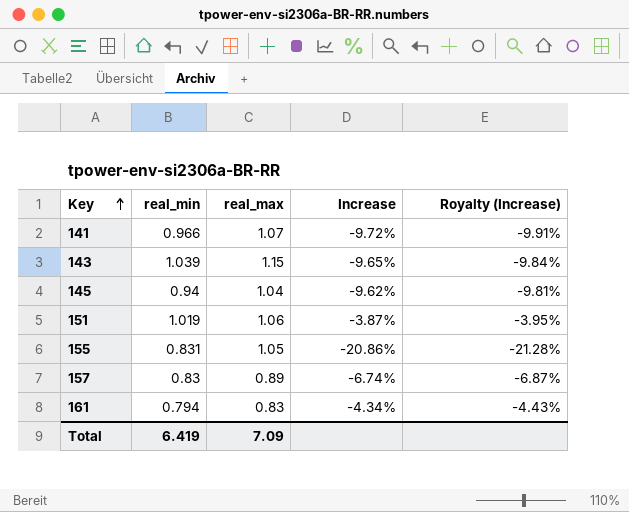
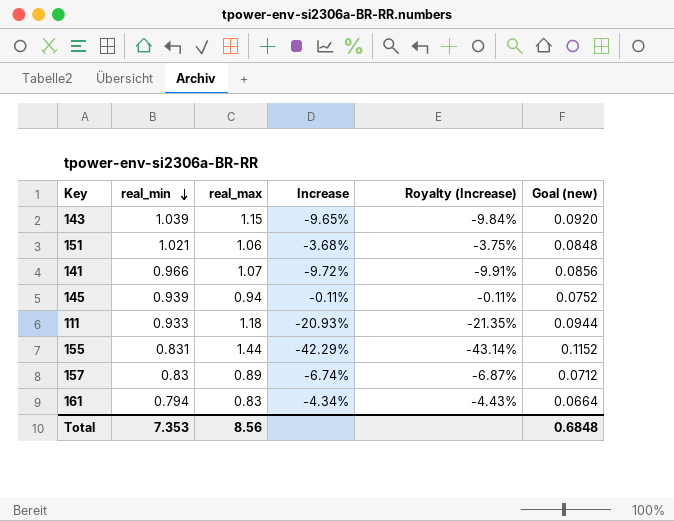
row order: Key ascending -> real_min descending
column Goal (new) | formula: none -> [real_max] * 0.08
151 | real_min: 1.019 -> 1.021
151 | Increase: -3.87% -> -3.68%
151 | Royalty (Increase): -3.95% -> -3.75%
145 | real_min: 0.94 -> 0.939
145 | real_max: 1.04 -> 0.94
145 | Increase: -9.62% -> -0.11%
145 | Royalty (Increase): -9.81% -> -0.11%
row 111: none -> 0.933 | 1.18 | -20.93% | -21.35% | 0.0944
155 | real_max: 1.05 -> 1.44
155 | Increase: -20.86% -> -42.29%
155 | Royalty (Increase): -21.28% -> -43.14%
Total | real_min: 6.419 -> 7.353
Total | real_max: 7.09 -> 8.56

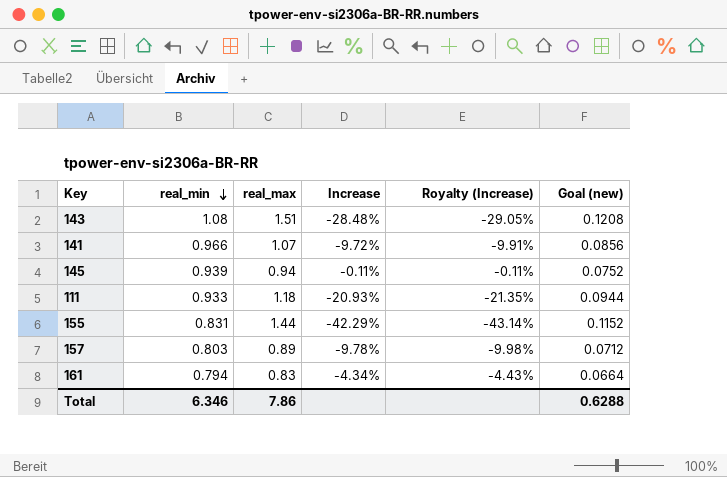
row 151: 1.021 | 1.06 | -3.68% | -3.75% | 0.0848 -> none
143 | real_min: 1.039 -> 1.08
143 | real_max: 1.15 -> 1.51
143 | Increase: -9.65% -> -28.48%
143 | Royalty (Increase): -9.84% -> -29.05%
143 | Goal (new): 0.0920 -> 0.1208
157 | real_min: 0.83 -> 0.803
157 | Increase: -6.74% -> -9.78%
157 | Royalty (Increase): -6.87% -> -9.98%
Total | real_min: 7.353 -> 6.346
Total | real_max: 8.56 -> 7.86
Total | Goal (new): 0.6848 -> 0.6288

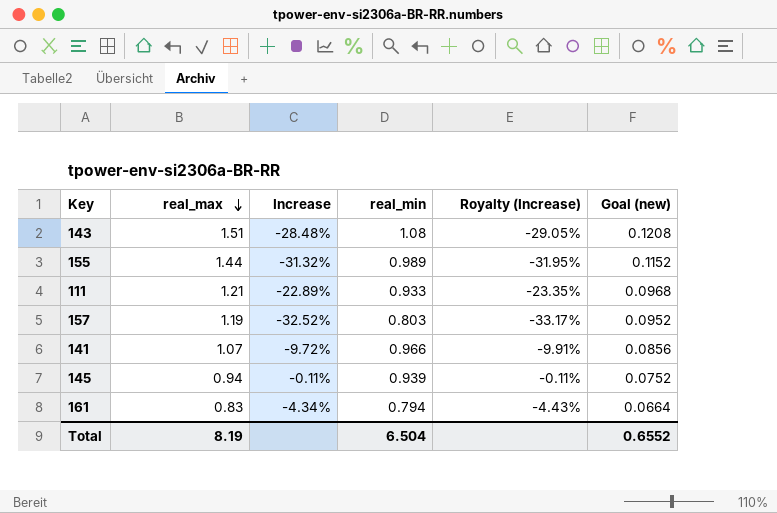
row order: real_min descending -> real_max descending
column real_min | position: 2 -> 4
155 | Increase: -42.29% -> -31.32%
155 | real_min: 0.831 -> 0.989
155 | Royalty (Increase): -43.14% -> -31.95%
111 | real_max: 1.18 -> 1.21
111 | Increase: -20.93% -> -22.89%
111 | Royalty (Increase): -21.35% -> -23.35%
111 | Goal (new): 0.0944 -> 0.0968
157 | real_max: 0.89 -> 1.19
157 | Increase: -9.78% -> -32.52%
157 | Royalty (Increase): -9.98% -> -33.17%
157 | Goal (new): 0.0712 -> 0.0952
Total | real_max: 7.86 -> 8.19
Total | real_min: 6.346 -> 6.504
Total | Goal (new): 0.6288 -> 0.6552

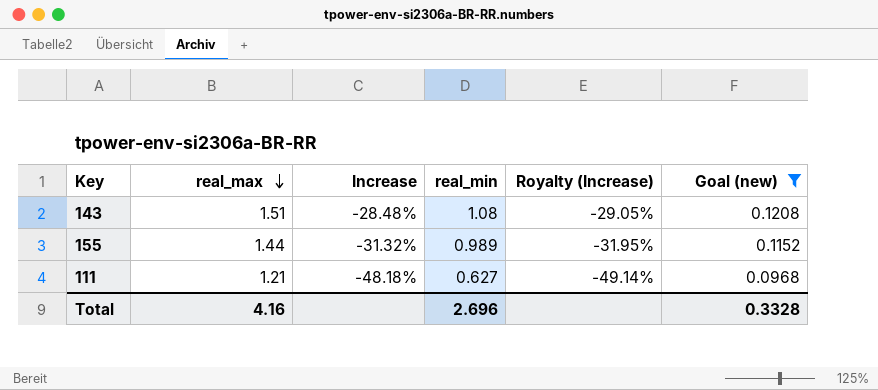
filter: none -> Goal (new) >= 0.0968
111 | Increase: -22.89% -> -48.18%
111 | real_min: 0.933 -> 0.627
111 | Royalty (Increase): -23.35% -> -49.14%
Total | real_max: 8.19 -> 4.16
Total | real_min: 6.504 -> 2.696
Total | Goal (new): 0.6552 -> 0.3328

